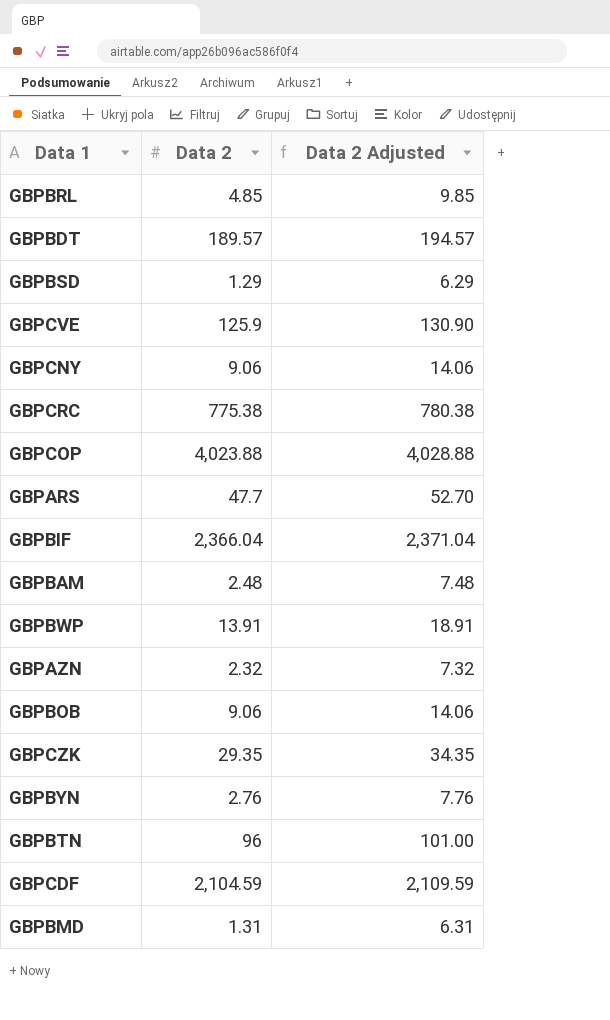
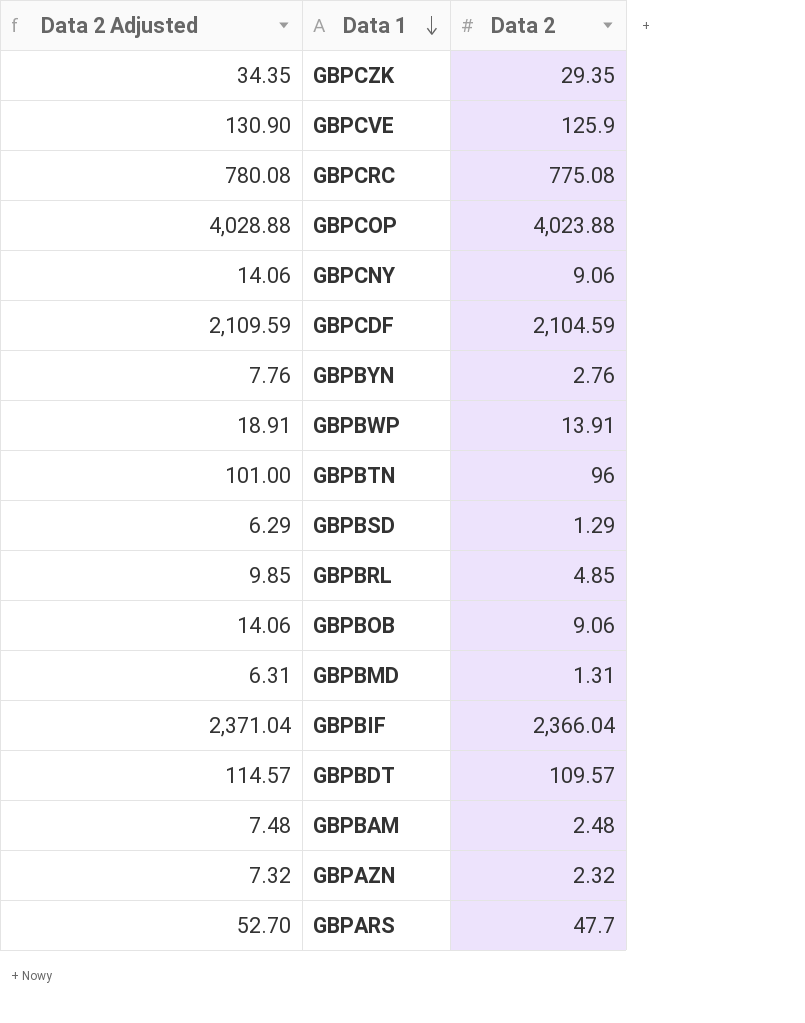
row order: none -> Data 1 descending
column Data 2 Adjusted | position: 3 -> 1
GBPCRC | Data 2 Adjusted: 780.38 -> 780.08
GBPCRC | Data 2: 775.38 -> 775.08
GBPBDT | Data 2 Adjusted: 194.57 -> 114.57
GBPBDT | Data 2: 189.57 -> 109.57

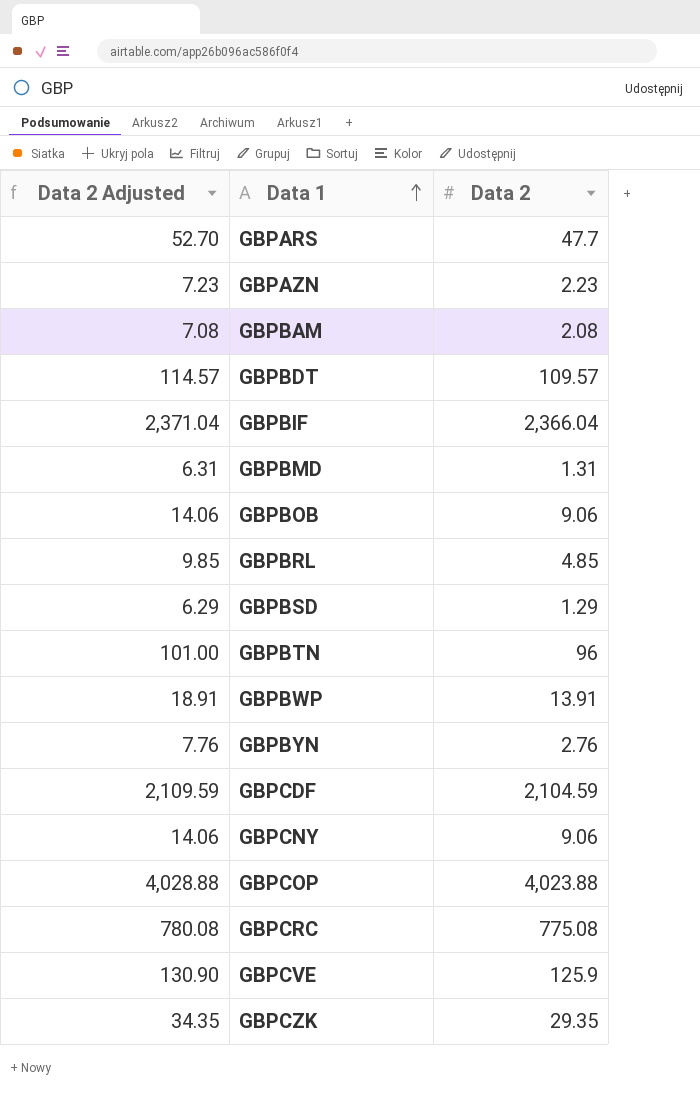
row order: Data 1 descending -> Data 1 ascending
GBPAZN | Data 2 Adjusted: 7.32 -> 7.23
GBPAZN | Data 2: 2.32 -> 2.23
GBPBAM | Data 2 Adjusted: 7.48 -> 7.08
GBPBAM | Data 2: 2.48 -> 2.08

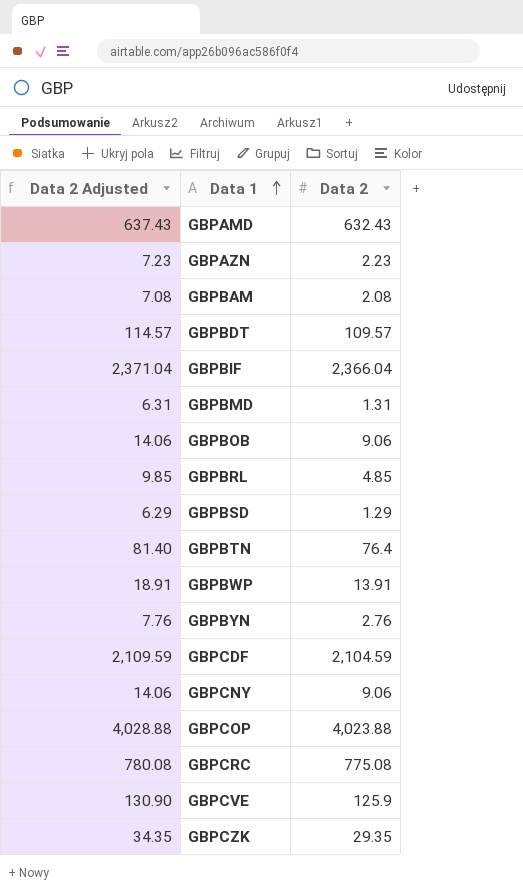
row GBPARS: 52.70 | 47.7 -> none
row GBPAMD: none -> 637.43 | 632.43
GBPBTN | Data 2 Adjusted: 101.00 -> 81.40
GBPBTN | Data 2: 96 -> 76.4

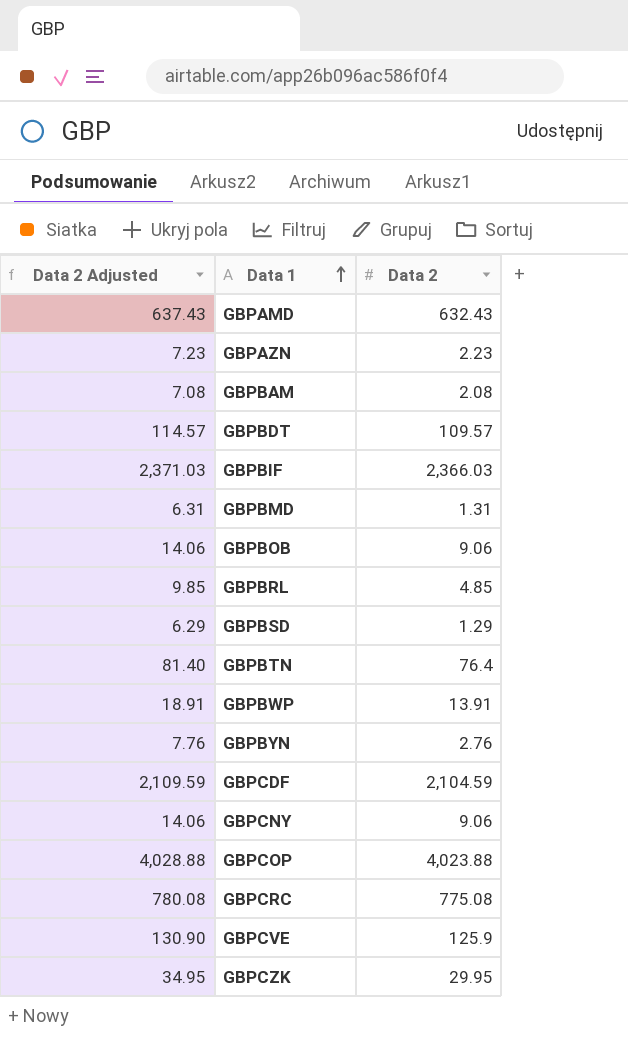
GBPBIF | Data 2 Adjusted: 2,371.04 -> 2,371.03
GBPBIF | Data 2: 2,366.04 -> 2,366.03
GBPCZK | Data 2 Adjusted: 34.35 -> 34.95
GBPCZK | Data 2: 29.35 -> 29.95

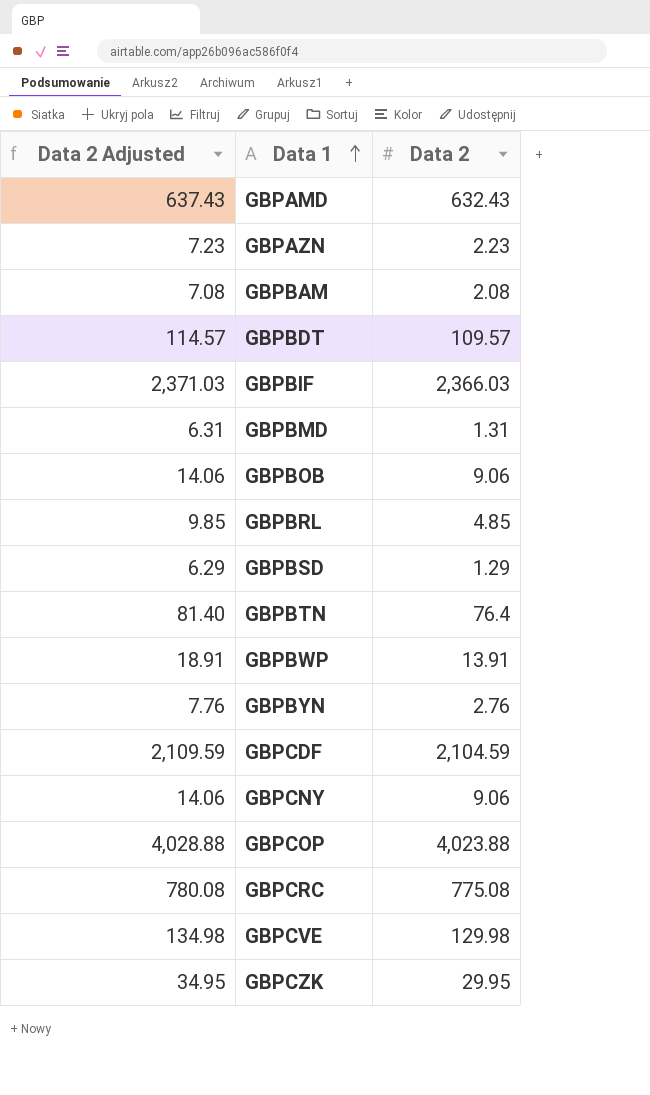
GBPCVE | Data 2 Adjusted: 130.90 -> 134.98
GBPCVE | Data 2: 125.9 -> 129.98

